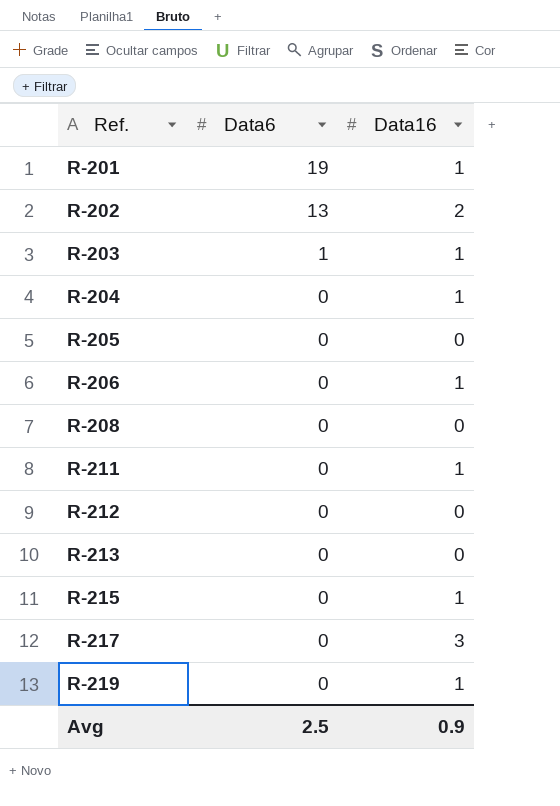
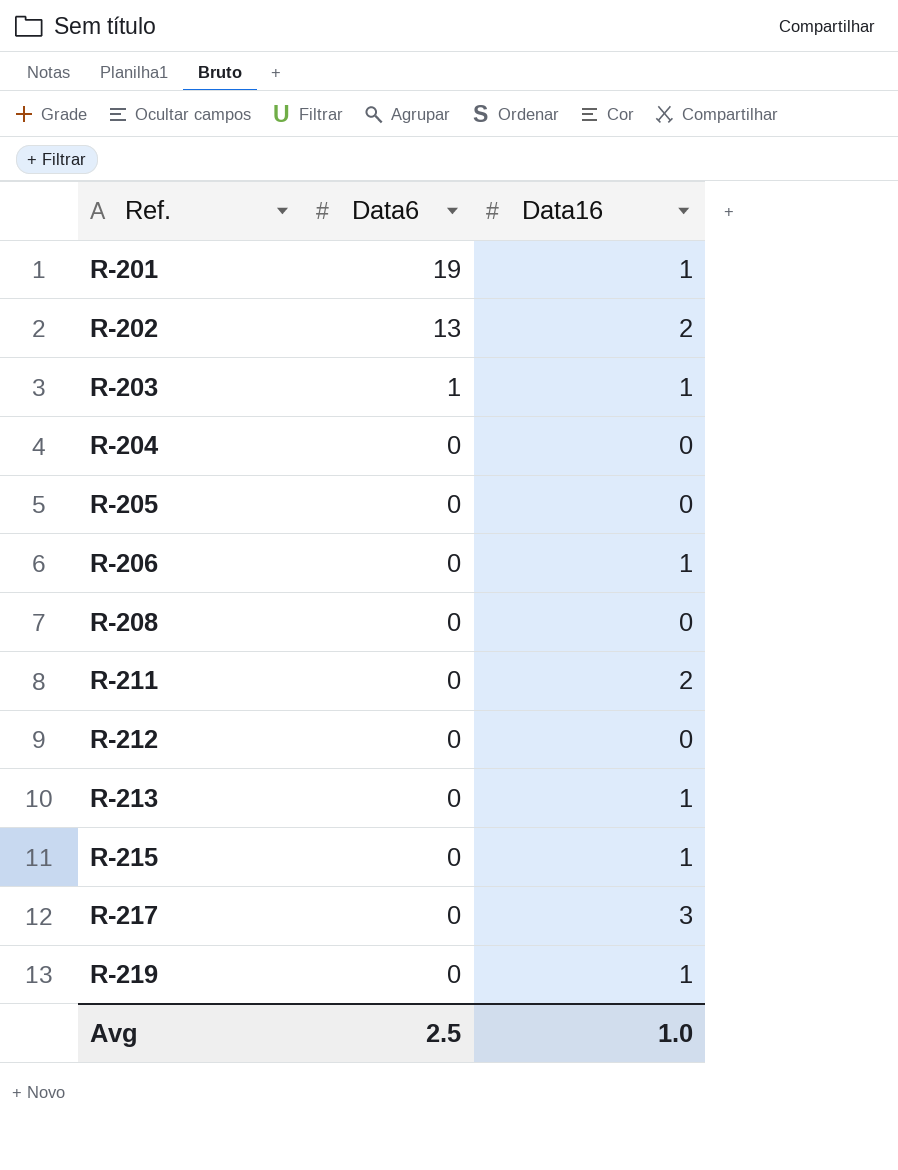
R-204 | Data16: 1 -> 0
R-211 | Data16: 1 -> 2
R-213 | Data16: 0 -> 1
Avg | Data16: 0.9 -> 1.0

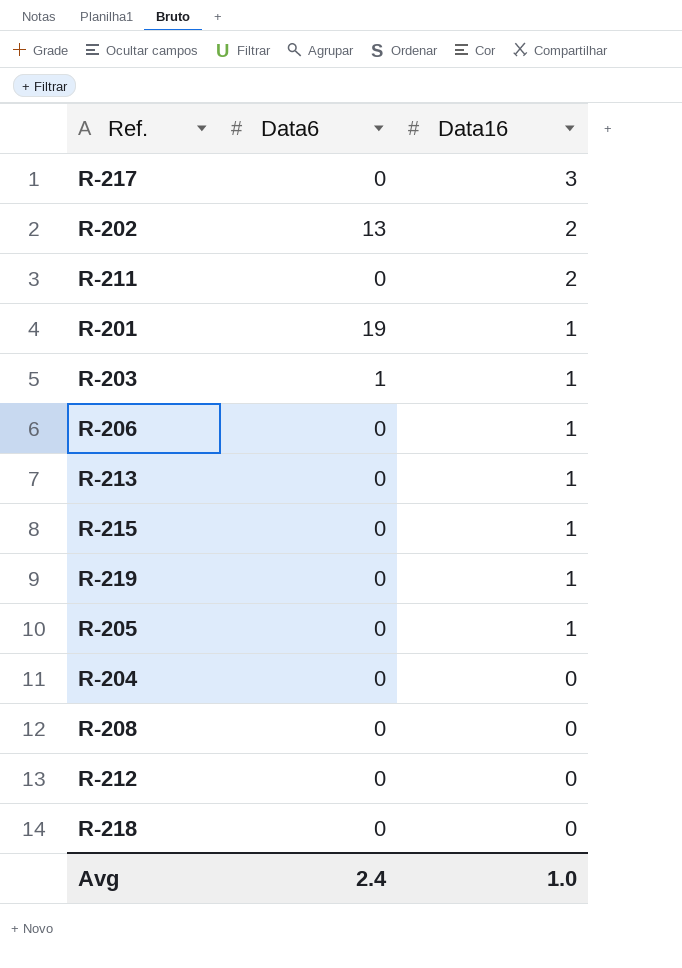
row order: Ref. ascending -> Data16 descending
R-205 | Data16: 0 -> 1
row R-218: none -> 0 | 0
Avg | Data6: 2.5 -> 2.4

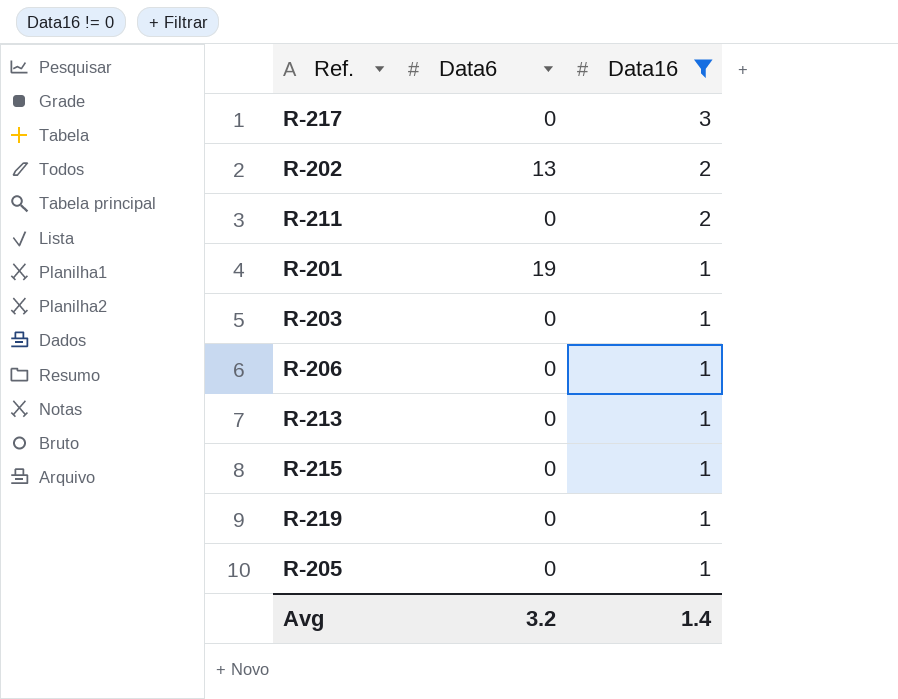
filter: none -> Data16 != 0
R-203 | Data6: 1 -> 0
Avg | Data6: 2.4 -> 3.2
Avg | Data16: 1.0 -> 1.4

